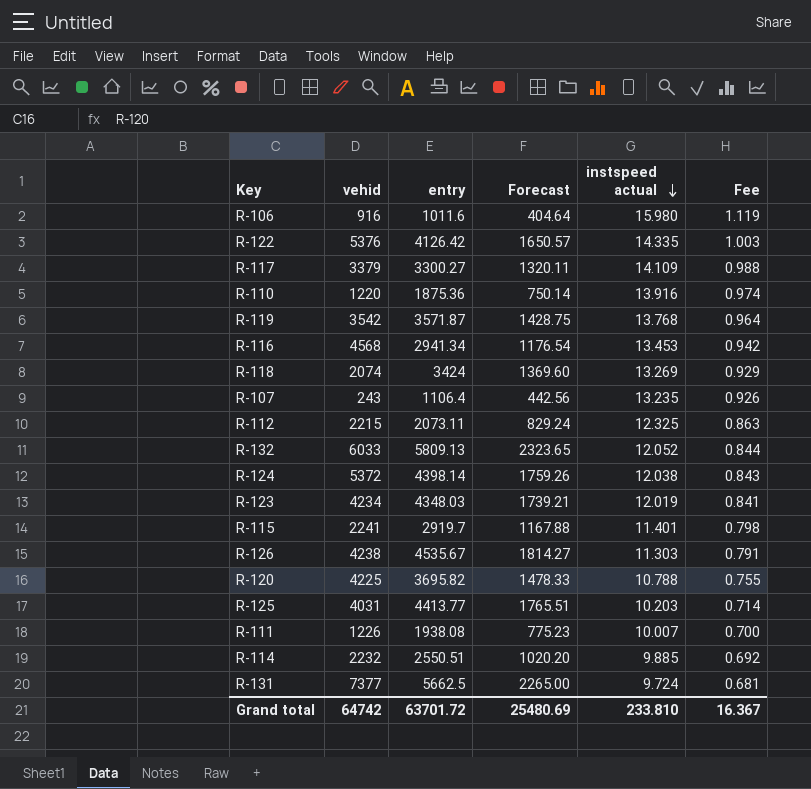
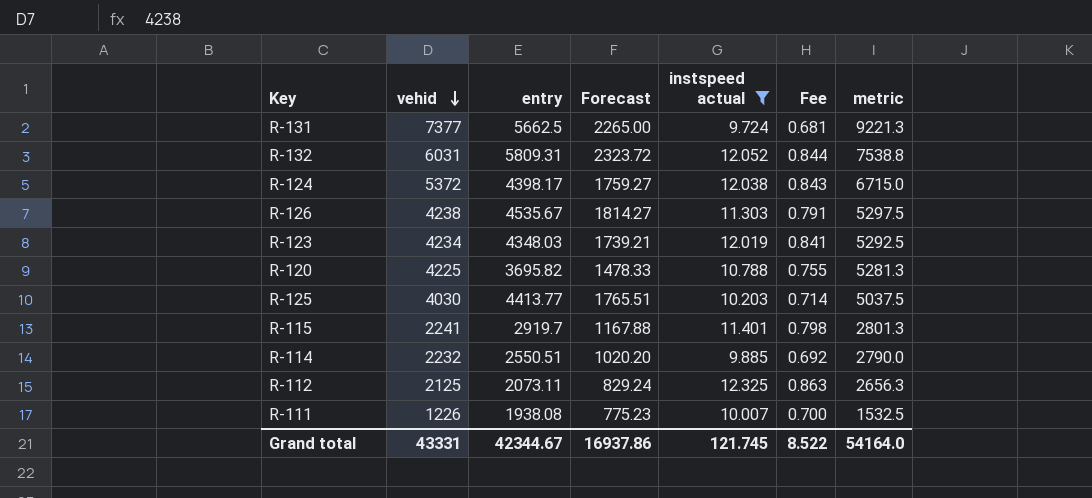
filter: none -> instspeed actual <= 12.325
row order: instspeed actual descending -> vehid descending
column metric | formula: none -> [vehid] * 1.25
R-132 | vehid: 6033 -> 6031
R-132 | entry: 5809.13 -> 5809.31
R-132 | Forecast: 2323.65 -> 2323.72
R-124 | entry: 4398.14 -> 4398.17
R-124 | Forecast: 1759.26 -> 1759.27
R-125 | vehid: 4031 -> 4030
R-112 | vehid: 2215 -> 2125
Grand total | vehid: 64742 -> 43331
Grand total | entry: 63701.72 -> 42344.67
Grand total | Forecast: 25480.69 -> 16937.86
Grand total | instspeed actual: 233.810 -> 121.745
Grand total | Fee: 16.367 -> 8.522

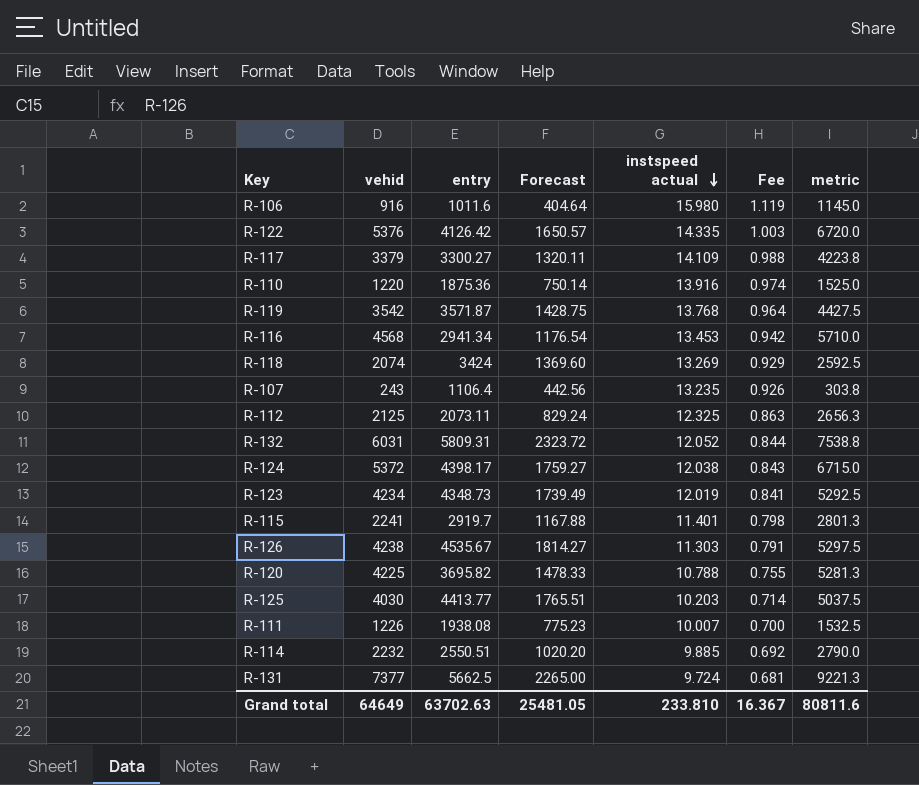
filter: instspeed actual <= 12.325 -> none
row order: vehid descending -> instspeed actual descending
R-123 | entry: 4348.03 -> 4348.73
R-123 | Forecast: 1739.21 -> 1739.49
Grand total | vehid: 43331 -> 64649
Grand total | entry: 42344.67 -> 63702.63
Grand total | Forecast: 16937.86 -> 25481.05
Grand total | instspeed actual: 121.745 -> 233.810
Grand total | Fee: 8.522 -> 16.367
Grand total | metric: 54164.0 -> 80811.6

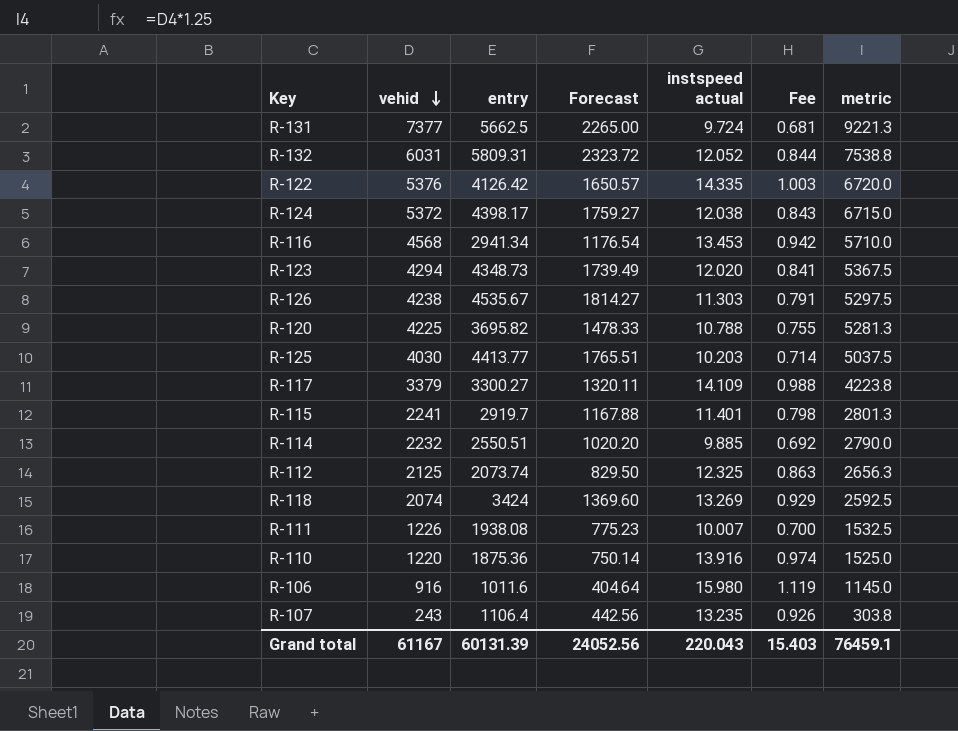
row order: instspeed actual descending -> vehid descending
row R-119: 3542 | 3571.87 | 1428.75 | 13.768 | 0.964 | 4427.5 -> none
R-123 | vehid: 4234 -> 4294
R-123 | instspeed actual: 12.019 -> 12.020
R-123 | metric: 5292.5 -> 5367.5
R-112 | entry: 2073.11 -> 2073.74
R-112 | Forecast: 829.24 -> 829.50
Grand total | vehid: 64649 -> 61167
Grand total | entry: 63702.63 -> 60131.39
Grand total | Forecast: 25481.05 -> 24052.56
Grand total | instspeed actual: 233.810 -> 220.043
Grand total | Fee: 16.367 -> 15.403
Grand total | metric: 80811.6 -> 76459.1

